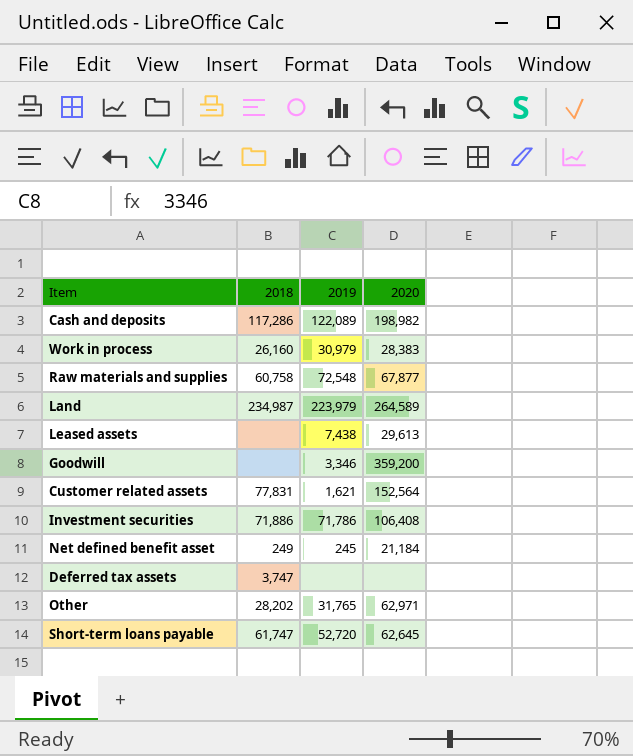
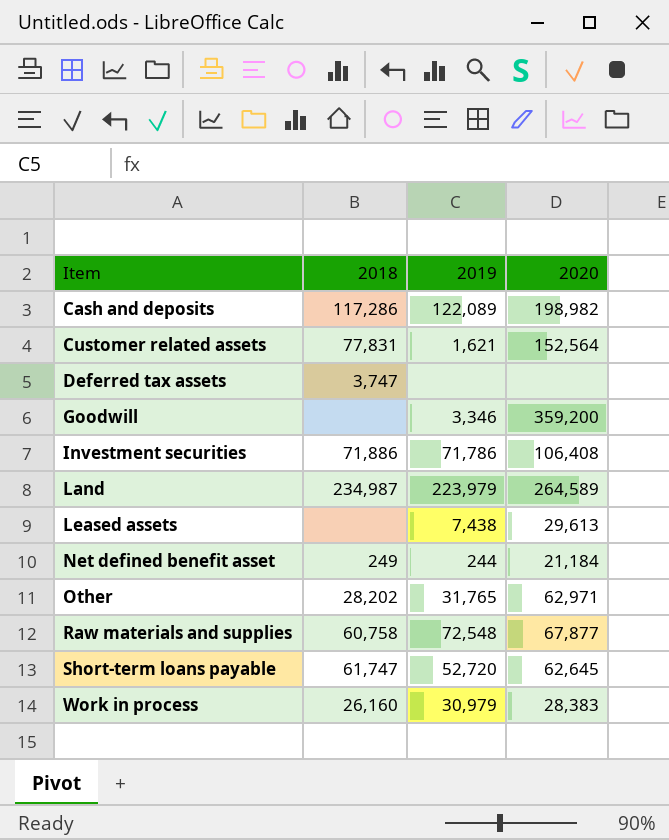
row order: none -> Item ascending
Net defined benefit asset | 2019: 245 -> 244

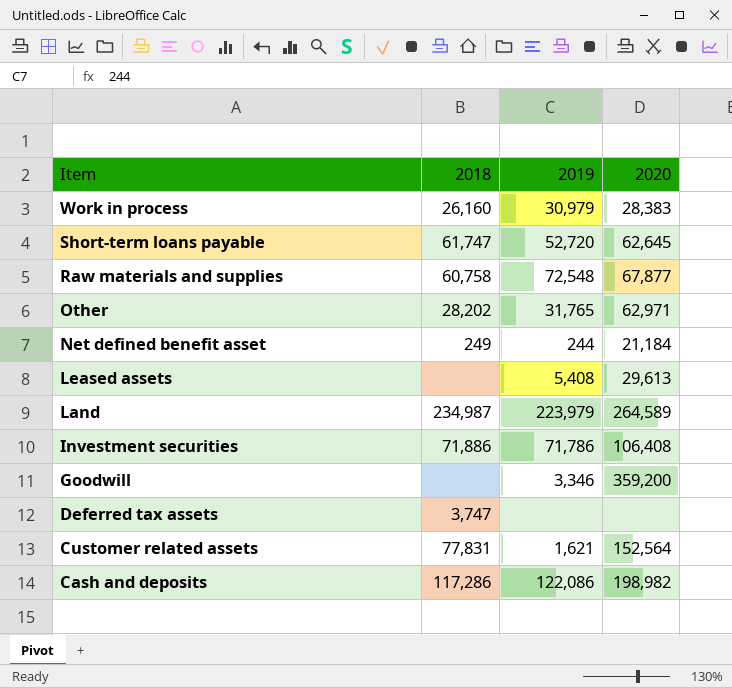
row order: Item ascending -> Item descending
Leased assets | 2019: 7,438 -> 5,408
Cash and deposits | 2019: 122,089 -> 122,086

